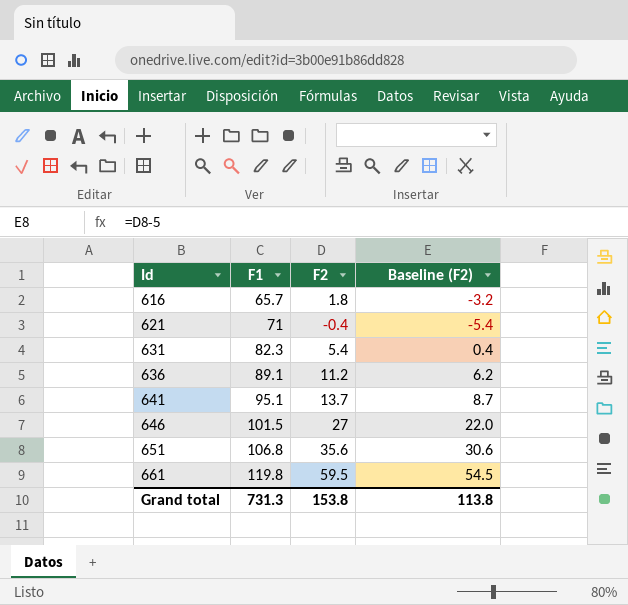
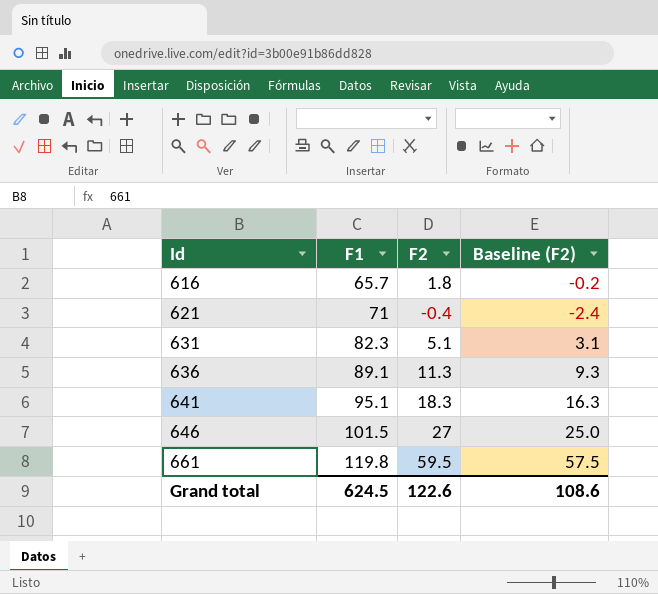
column Baseline (F2) | formula: [F2] - 5 -> [F2] - 2
row 651: 106.8 | 35.6 | 30.6 -> none
631 | F2: 5.4 -> 5.1
636 | F2: 11.2 -> 11.3
641 | F2: 13.7 -> 18.3
Grand total | F1: 731.3 -> 624.5
Grand total | F2: 153.8 -> 122.6
Grand total | Baseline (F2): 113.8 -> 108.6

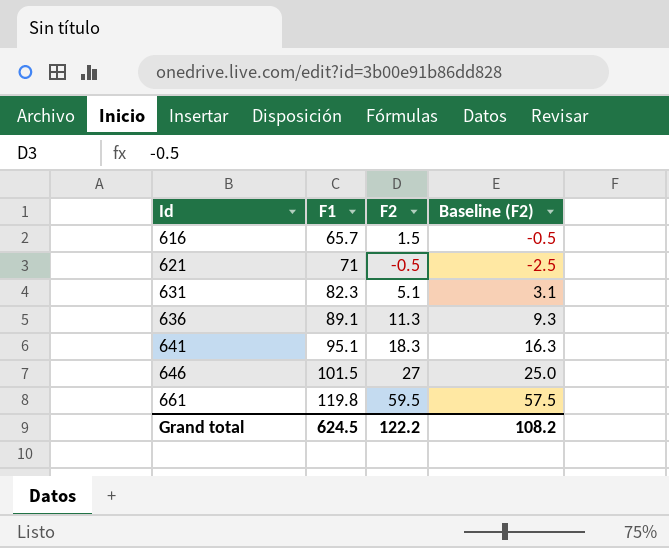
616 | F2: 1.8 -> 1.5
616 | Baseline (F2): -0.2 -> -0.5
621 | F2: -0.4 -> -0.5
621 | Baseline (F2): -2.4 -> -2.5
Grand total | F2: 122.6 -> 122.2
Grand total | Baseline (F2): 108.6 -> 108.2

